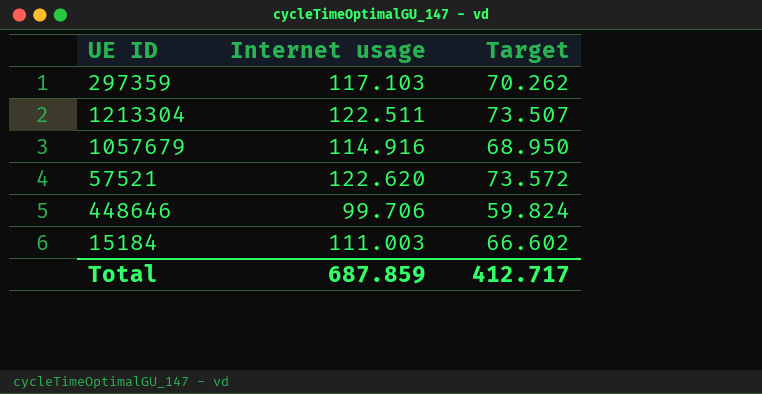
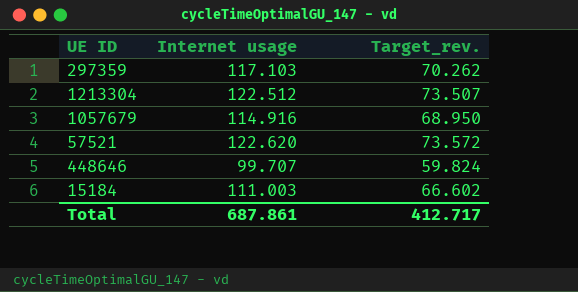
column name: Target -> Target_rev.
1213304 | Internet usage: 122.511 -> 122.512
448646 | Internet usage: 99.706 -> 99.707
Total | Internet usage: 687.859 -> 687.861

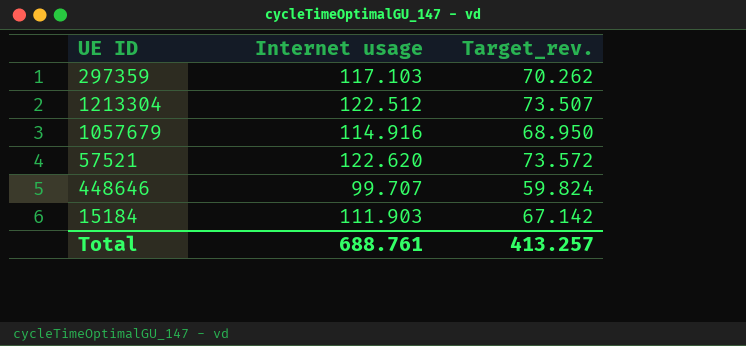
15184 | Internet usage: 111.003 -> 111.903
15184 | Target_rev.: 66.602 -> 67.142
Total | Internet usage: 687.861 -> 688.761
Total | Target_rev.: 412.717 -> 413.257

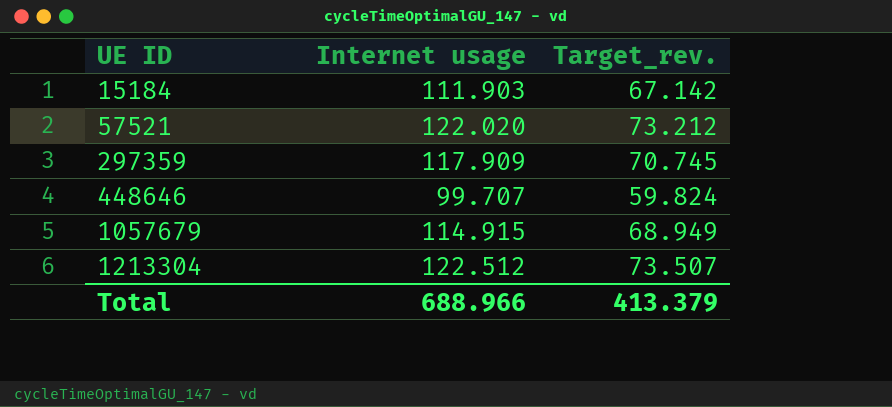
row order: none -> UE ID ascending
57521 | Internet usage: 122.620 -> 122.020
57521 | Target_rev.: 73.572 -> 73.212
297359 | Internet usage: 117.103 -> 117.909
297359 | Target_rev.: 70.262 -> 70.745
1057679 | Internet usage: 114.916 -> 114.915
1057679 | Target_rev.: 68.950 -> 68.949
Total | Internet usage: 688.761 -> 688.966
Total | Target_rev.: 413.257 -> 413.379

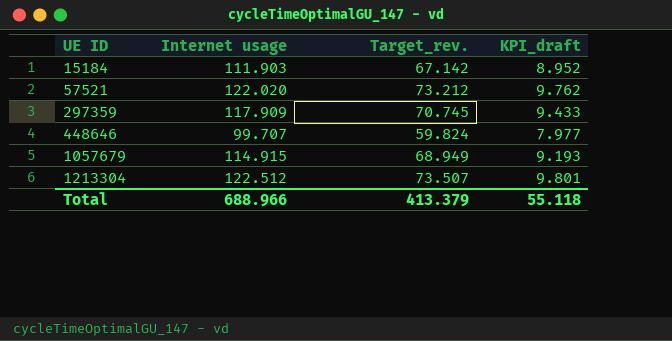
column KPI_draft | formula: none -> [Internet usage] * 0.08

